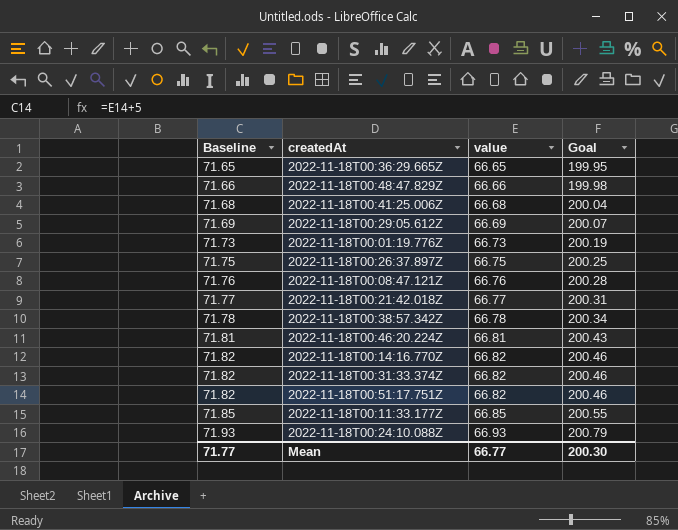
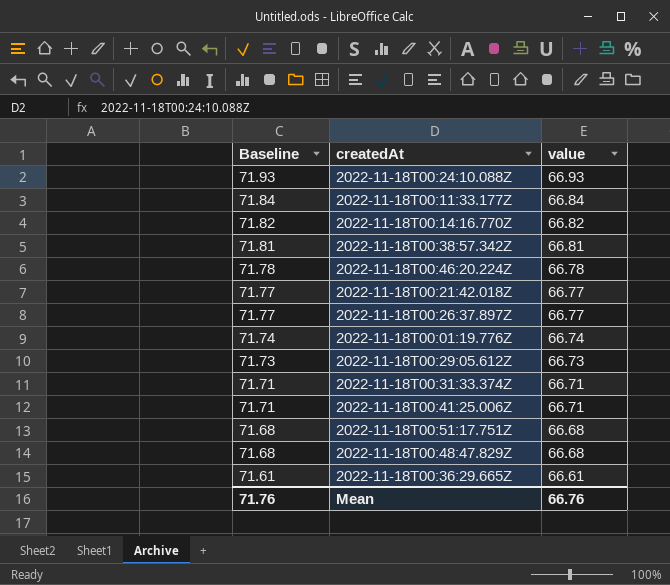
row order: Baseline ascending -> Baseline descending
column Goal | formula: [value] * 3 -> none
row 2022-11-18T00:08:47.121Z: 71.76 | 66.76 | 200.28 -> none
2022-11-18T00:11:33.177Z | Baseline: 71.85 -> 71.84
2022-11-18T00:11:33.177Z | value: 66.85 -> 66.84
2022-11-18T00:38:57.342Z | Baseline: 71.78 -> 71.81
2022-11-18T00:38:57.342Z | value: 66.78 -> 66.81
2022-11-18T00:46:20.224Z | Baseline: 71.81 -> 71.78
2022-11-18T00:46:20.224Z | value: 66.81 -> 66.78
2022-11-18T00:26:37.897Z | Baseline: 71.75 -> 71.77
2022-11-18T00:26:37.897Z | value: 66.75 -> 66.77
2022-11-18T00:01:19.776Z | Baseline: 71.73 -> 71.74
2022-11-18T00:01:19.776Z | value: 66.73 -> 66.74
2022-11-18T00:29:05.612Z | Baseline: 71.69 -> 71.73
2022-11-18T00:29:05.612Z | value: 66.69 -> 66.73
2022-11-18T00:31:33.374Z | Baseline: 71.82 -> 71.71
2022-11-18T00:31:33.374Z | value: 66.82 -> 66.71
2022-11-18T00:41:25.006Z | Baseline: 71.68 -> 71.71
2022-11-18T00:41:25.006Z | value: 66.68 -> 66.71
2022-11-18T00:51:17.751Z | Baseline: 71.82 -> 71.68
2022-11-18T00:51:17.751Z | value: 66.82 -> 66.68
2022-11-18T00:48:47.829Z | Baseline: 71.66 -> 71.68
2022-11-18T00:48:47.829Z | value: 66.66 -> 66.68
2022-11-18T00:36:29.665Z | Baseline: 71.65 -> 71.61
2022-11-18T00:36:29.665Z | value: 66.65 -> 66.61
Mean | Baseline: 71.77 -> 71.76
Mean | value: 66.77 -> 66.76

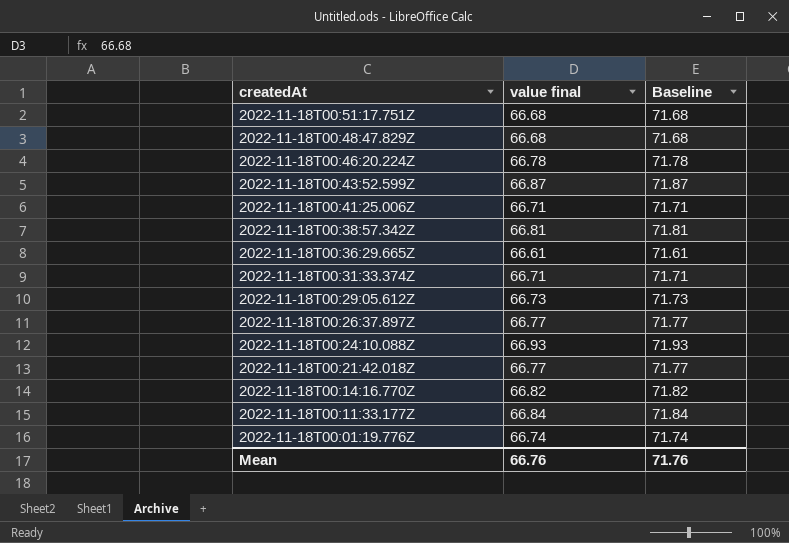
row order: Baseline descending -> createdAt descending
column name: value -> value final
column Baseline | position: 1 -> 3
row 2022-11-18T00:43:52.599Z: none -> 66.87 | 71.87

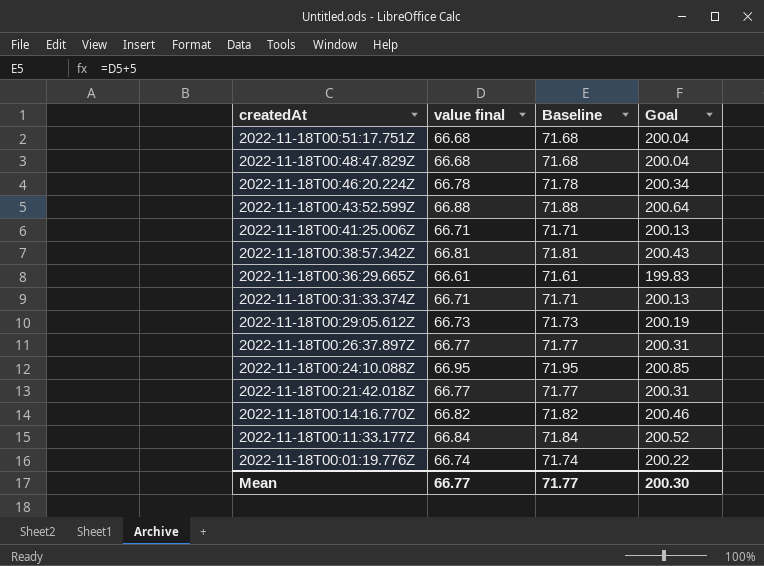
column Goal | formula: none -> [value final] * 3
2022-11-18T00:43:52.599Z | value final: 66.87 -> 66.88
2022-11-18T00:43:52.599Z | Baseline: 71.87 -> 71.88
2022-11-18T00:24:10.088Z | value final: 66.93 -> 66.95
2022-11-18T00:24:10.088Z | Baseline: 71.93 -> 71.95
Mean | value final: 66.76 -> 66.77
Mean | Baseline: 71.76 -> 71.77

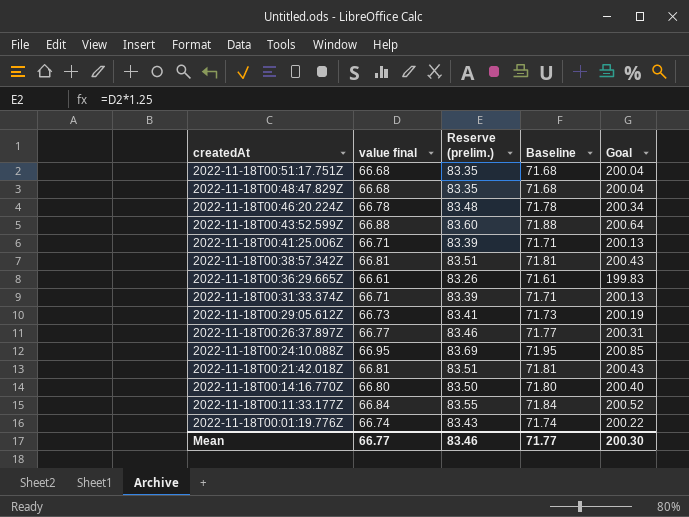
column Reserve (prelim.) | formula: none -> [value final] * 1.25
2022-11-18T00:21:42.018Z | value final: 66.77 -> 66.81
2022-11-18T00:21:42.018Z | Baseline: 71.77 -> 71.81
2022-11-18T00:21:42.018Z | Goal: 200.31 -> 200.43
2022-11-18T00:14:16.770Z | value final: 66.82 -> 66.80
2022-11-18T00:14:16.770Z | Baseline: 71.82 -> 71.80
2022-11-18T00:14:16.770Z | Goal: 200.46 -> 200.40

